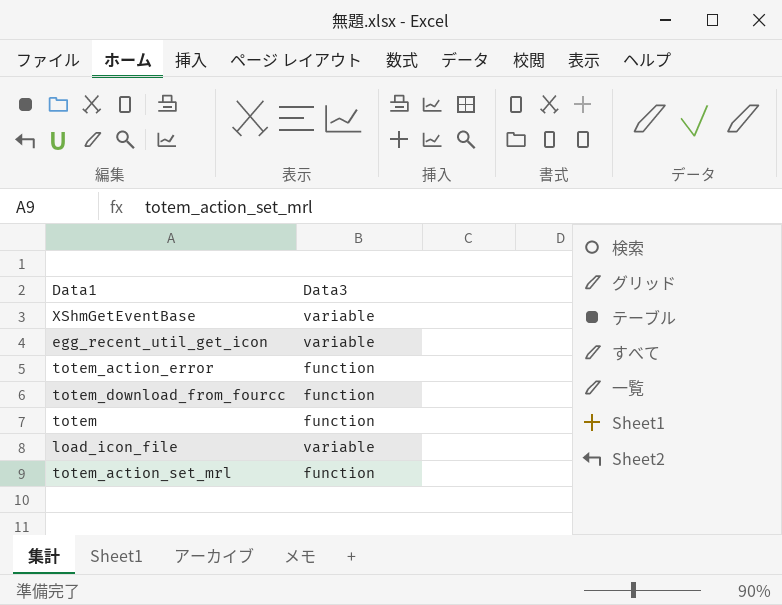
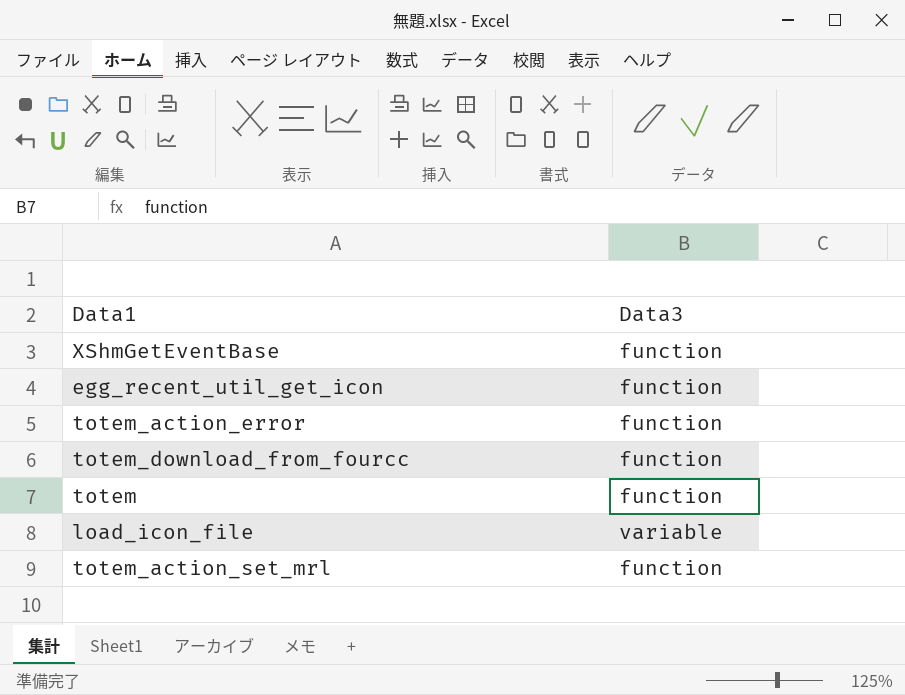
XShmGetEventBase | Data3: variable -> function
egg_recent_util_get_icon | Data3: variable -> function

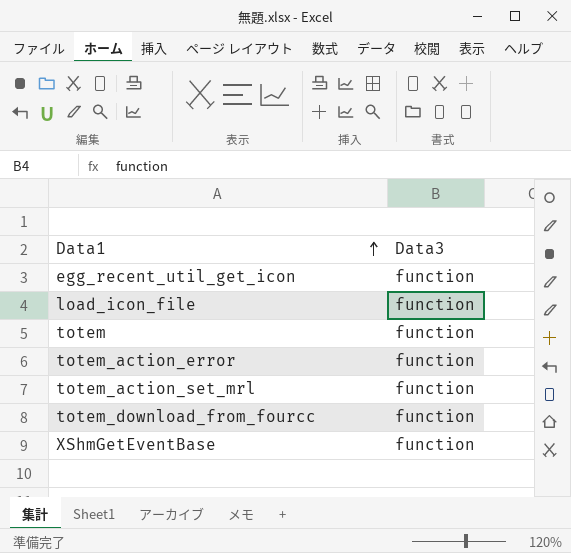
row order: none -> Data1 ascending
load_icon_file | Data3: variable -> function

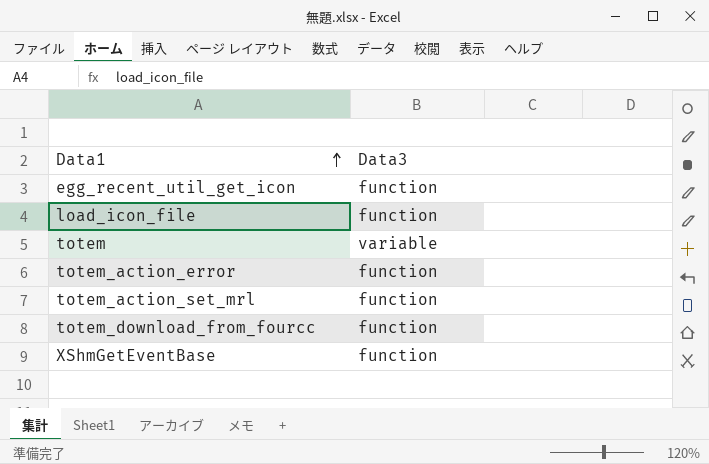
totem | Data3: function -> variable

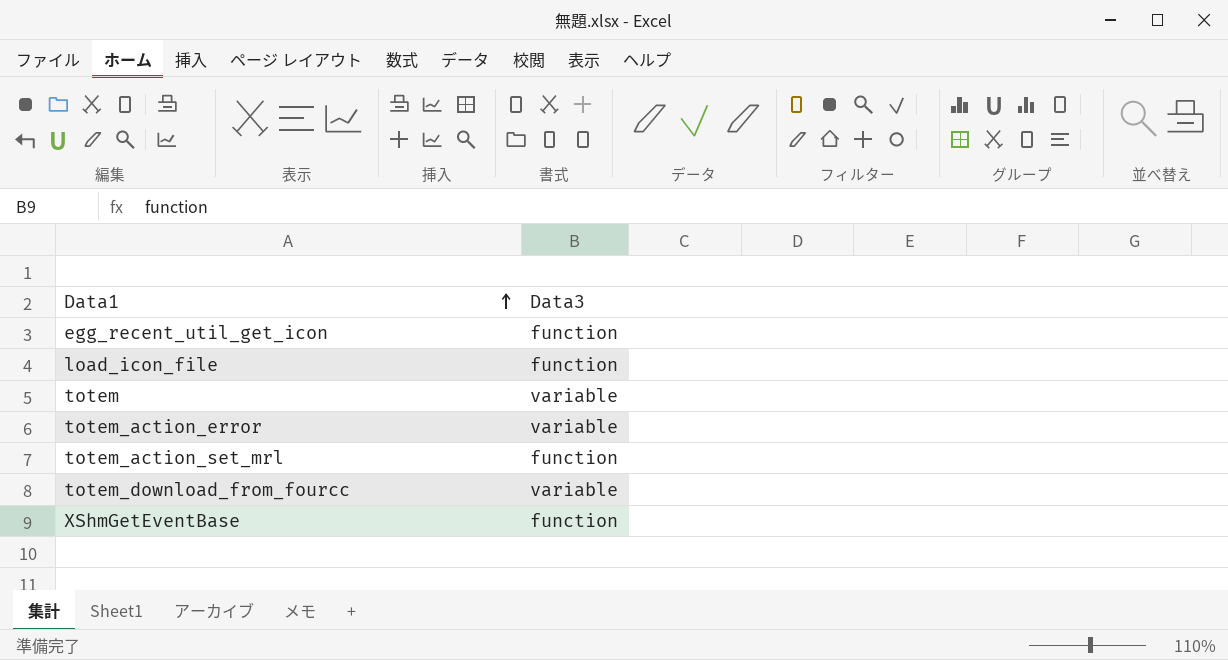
totem_action_error | Data3: function -> variable
totem_download_from_fourcc | Data3: function -> variable

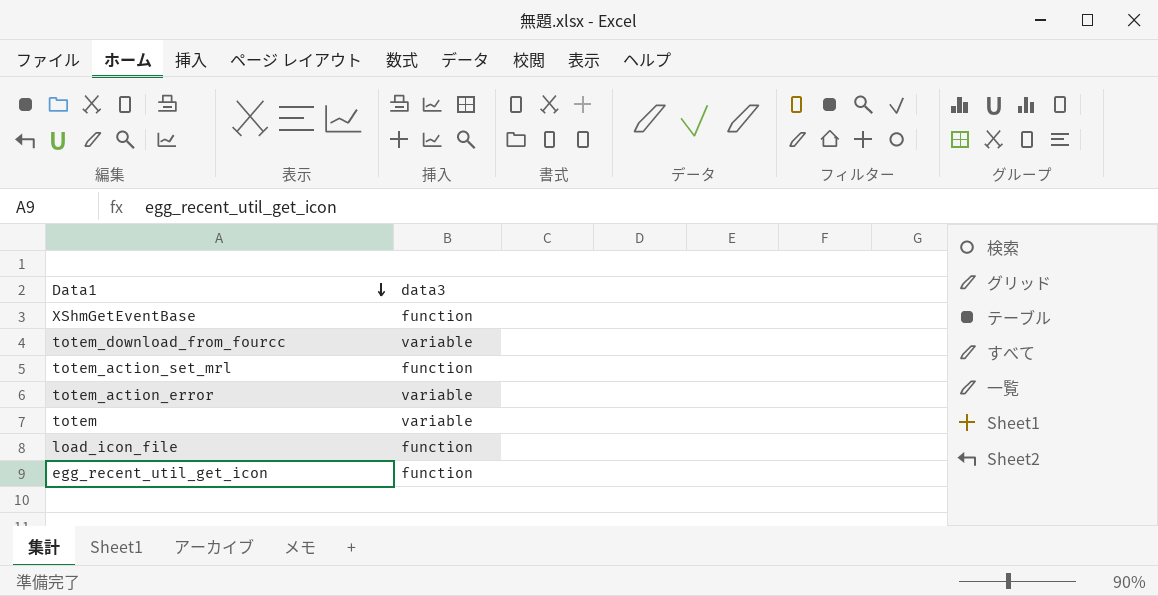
row order: Data1 ascending -> Data1 descending
column name: Data3 -> data3

